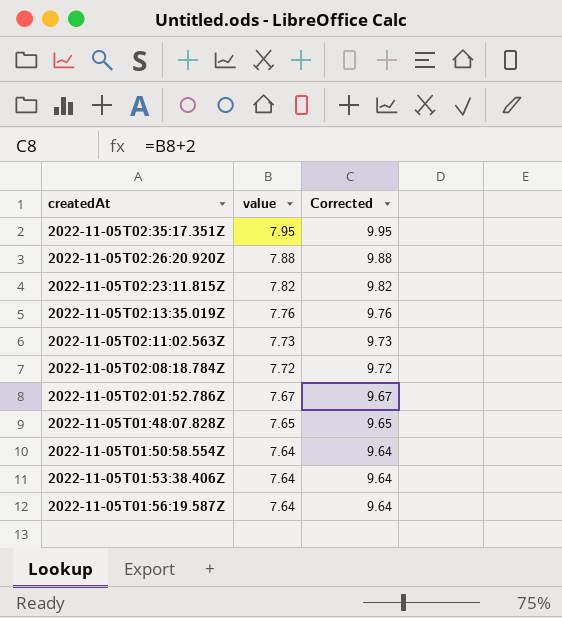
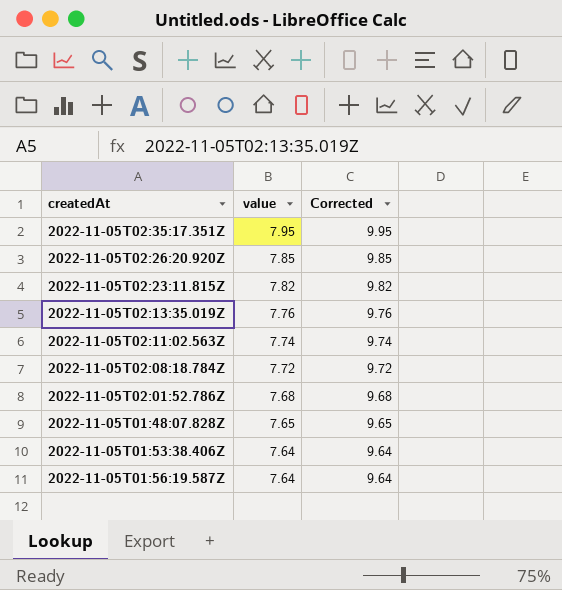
row 2022-11-05T01:50:58.554Z: 7.64 | 9.64 -> none
2022-11-05T02:26:20.920Z | value: 7.88 -> 7.85
2022-11-05T02:26:20.920Z | Corrected: 9.88 -> 9.85
2022-11-05T02:11:02.563Z | value: 7.73 -> 7.74
2022-11-05T02:11:02.563Z | Corrected: 9.73 -> 9.74
2022-11-05T02:01:52.786Z | value: 7.67 -> 7.68
2022-11-05T02:01:52.786Z | Corrected: 9.67 -> 9.68

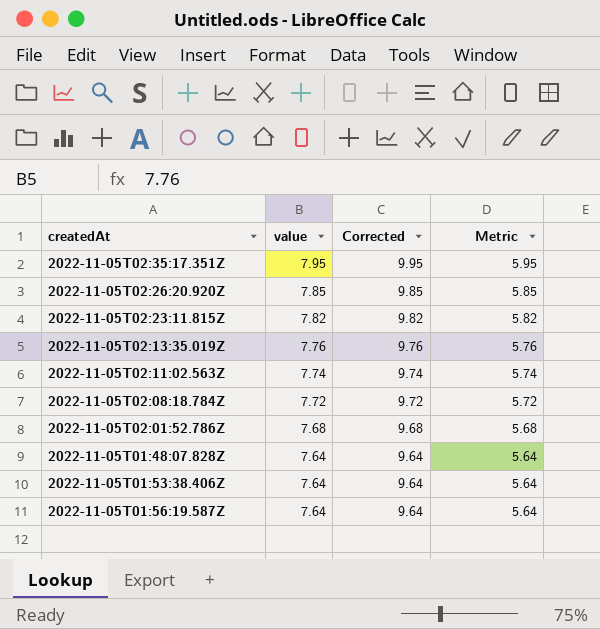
column Metric | formula: none -> [value] - 2
2022-11-05T01:48:07.828Z | value: 7.65 -> 7.64
2022-11-05T01:48:07.828Z | Corrected: 9.65 -> 9.64

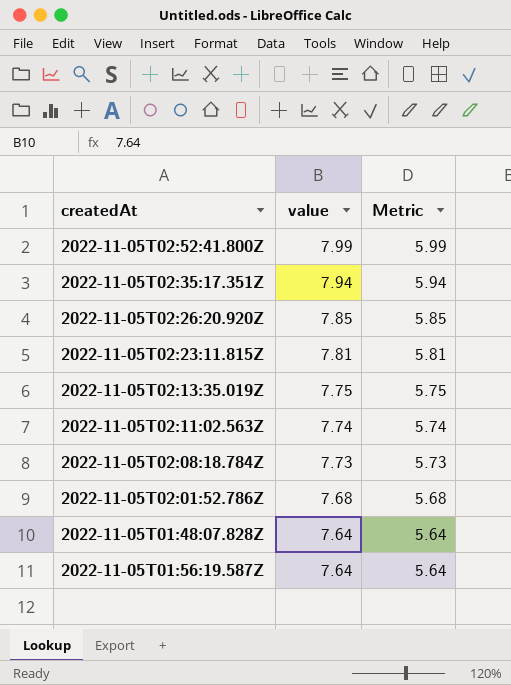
column Corrected | formula: [value] + 2 -> none
row 2022-11-05T01:53:38.406Z: 7.64 | 9.64 | 5.64 -> none
row 2022-11-05T02:52:41.800Z: none -> 7.99 | 5.99
2022-11-05T02:35:17.351Z | value: 7.95 -> 7.94
2022-11-05T02:35:17.351Z | Metric: 5.95 -> 5.94
2022-11-05T02:23:11.815Z | value: 7.82 -> 7.81
2022-11-05T02:23:11.815Z | Metric: 5.82 -> 5.81
2022-11-05T02:13:35.019Z | value: 7.76 -> 7.75
2022-11-05T02:13:35.019Z | Metric: 5.76 -> 5.75
2022-11-05T02:08:18.784Z | value: 7.72 -> 7.73
2022-11-05T02:08:18.784Z | Metric: 5.72 -> 5.73

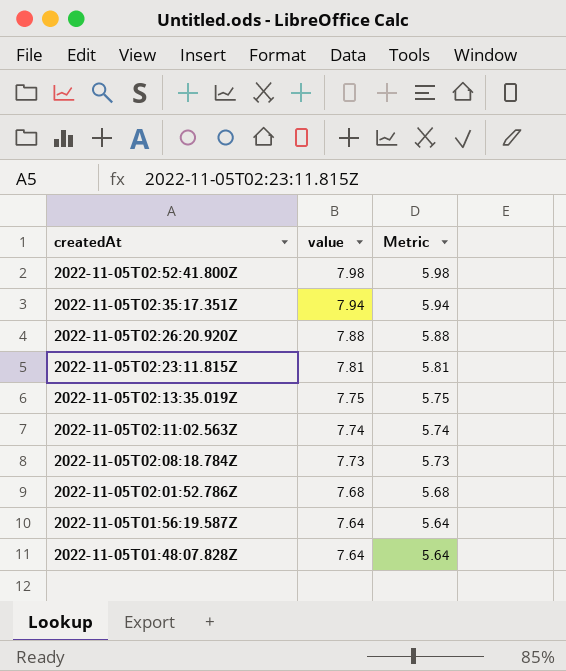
row order: value descending -> createdAt descending
2022-11-05T02:52:41.800Z | value: 7.99 -> 7.98
2022-11-05T02:52:41.800Z | Metric: 5.99 -> 5.98
2022-11-05T02:26:20.920Z | value: 7.85 -> 7.88
2022-11-05T02:26:20.920Z | Metric: 5.85 -> 5.88

